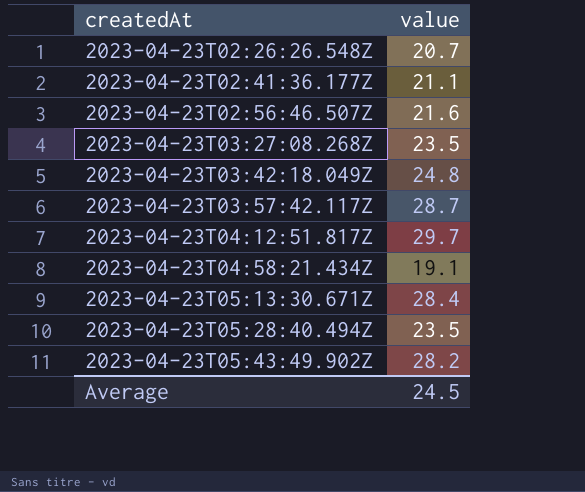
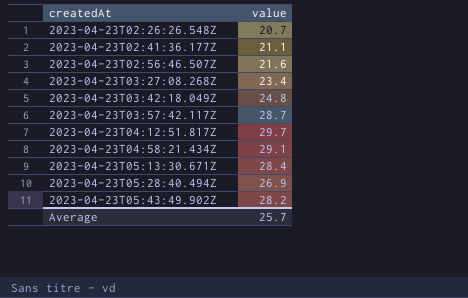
2023-04-23T03:27:08.268Z | value: 23.5 -> 23.4
2023-04-23T04:58:21.434Z | value: 19.1 -> 29.1
2023-04-23T05:28:40.494Z | value: 23.5 -> 26.9
Average | value: 24.5 -> 25.7

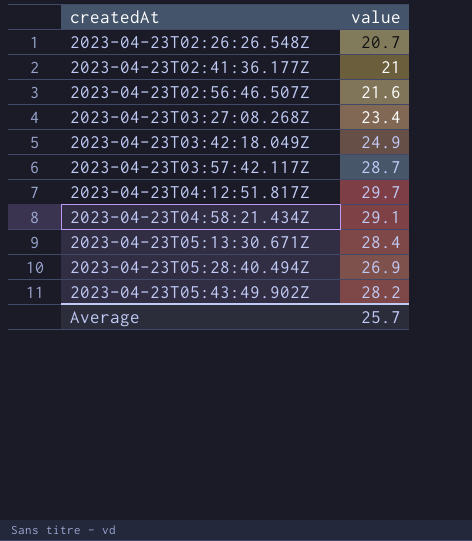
2023-04-23T02:41:36.177Z | value: 21.1 -> 21
2023-04-23T03:42:18.049Z | value: 24.8 -> 24.9

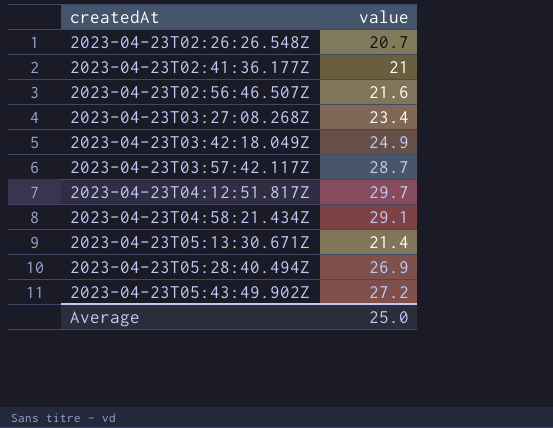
2023-04-23T05:13:30.671Z | value: 28.4 -> 21.4
2023-04-23T05:43:49.902Z | value: 28.2 -> 27.2
Average | value: 25.7 -> 25.0

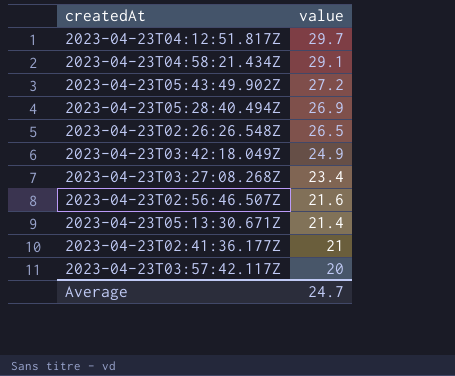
row order: createdAt ascending -> value descending
2023-04-23T02:26:26.548Z | value: 20.7 -> 26.5
2023-04-23T03:57:42.117Z | value: 28.7 -> 20
Average | value: 25.0 -> 24.7

